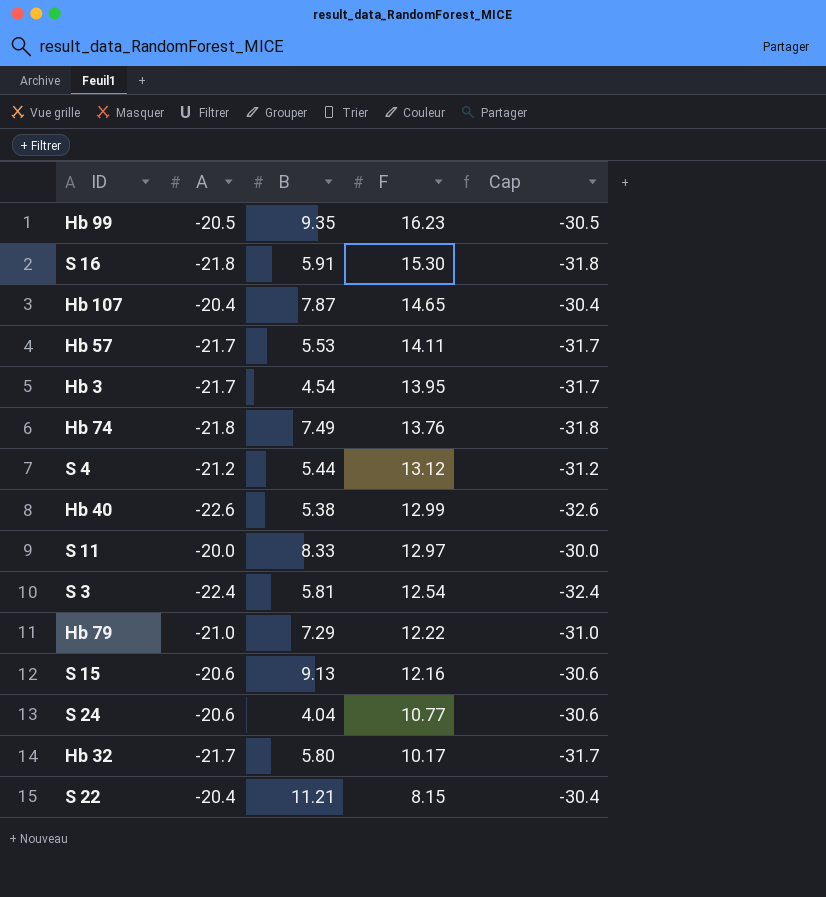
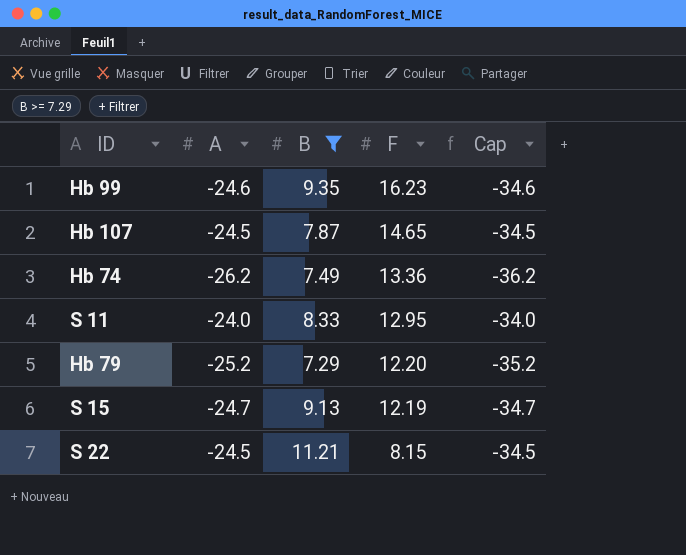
filter: none -> B >= 7.29
Hb 99 | A: -20.5 -> -24.6
Hb 99 | Cap: -30.5 -> -34.6
Hb 107 | A: -20.4 -> -24.5
Hb 107 | Cap: -30.4 -> -34.5
Hb 74 | A: -21.8 -> -26.2
Hb 74 | F: 13.76 -> 13.36
Hb 74 | Cap: -31.8 -> -36.2
S 11 | A: -20.0 -> -24.0
S 11 | F: 12.97 -> 12.95
S 11 | Cap: -30.0 -> -34.0
Hb 79 | A: -21.0 -> -25.2
Hb 79 | F: 12.22 -> 12.20
Hb 79 | Cap: -31.0 -> -35.2
S 15 | A: -20.6 -> -24.7
S 15 | F: 12.16 -> 12.19
S 15 | Cap: -30.6 -> -34.7
S 22 | A: -20.4 -> -24.5
S 22 | Cap: -30.4 -> -34.5

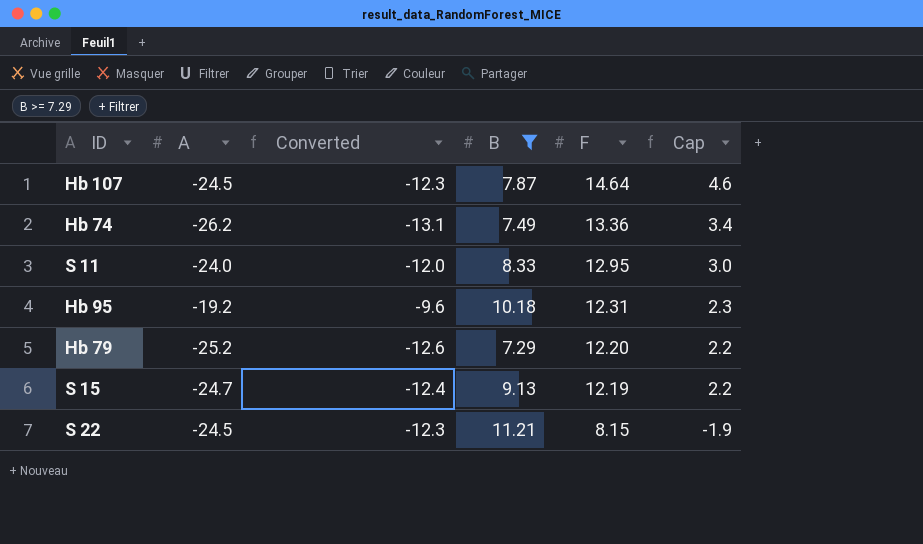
column Converted | formula: none -> [A] * 0.5
column Cap | formula: [A] - 10 -> [F] - 10
row Hb 99: -24.6 | 9.35 | 16.23 | -34.6 -> none
Hb 107 | F: 14.65 -> 14.64
row Hb 95: none -> -19.2 | -9.6 | 10.18 | 12.31 | 2.3

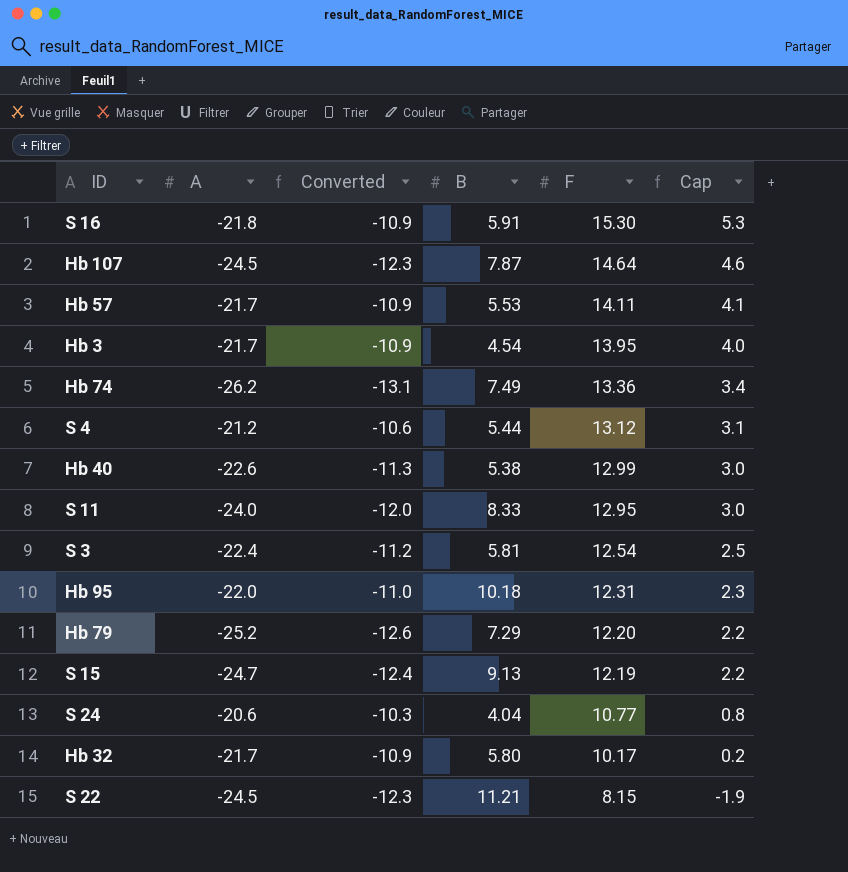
filter: B >= 7.29 -> none
Hb 95 | A: -19.2 -> -22.0
Hb 95 | Converted: -9.6 -> -11.0

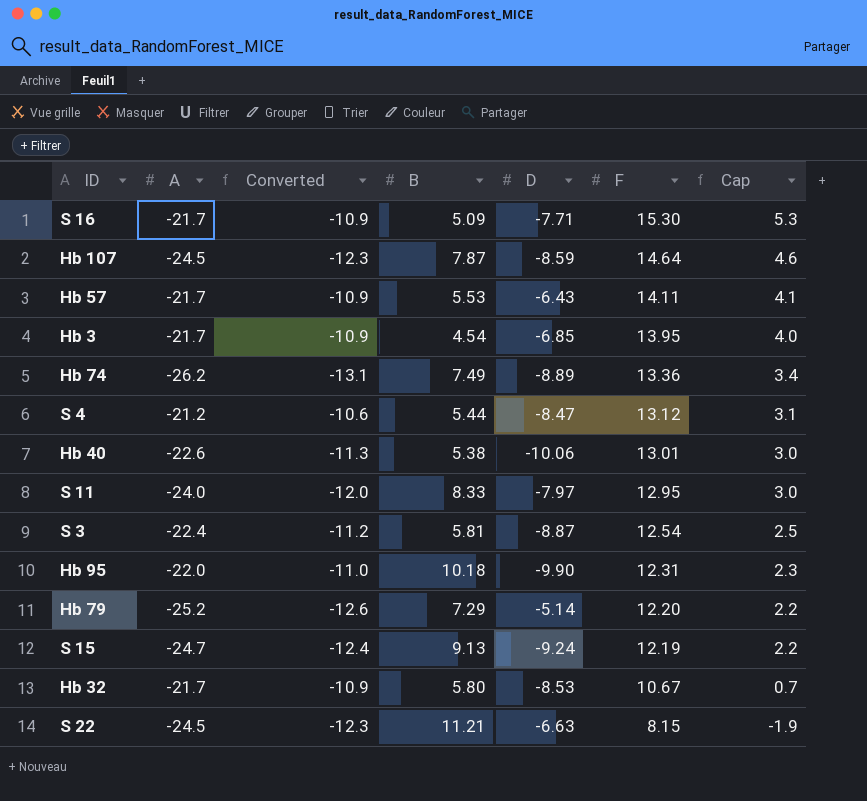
column D | position: none -> 5
row S 24: -20.6 | -10.3 | 4.04 | 10.77 | 0.8 -> none
S 16 | A: -21.8 -> -21.7
S 16 | B: 5.91 -> 5.09
Hb 40 | F: 12.99 -> 13.01
Hb 32 | F: 10.17 -> 10.67
Hb 32 | Cap: 0.2 -> 0.7

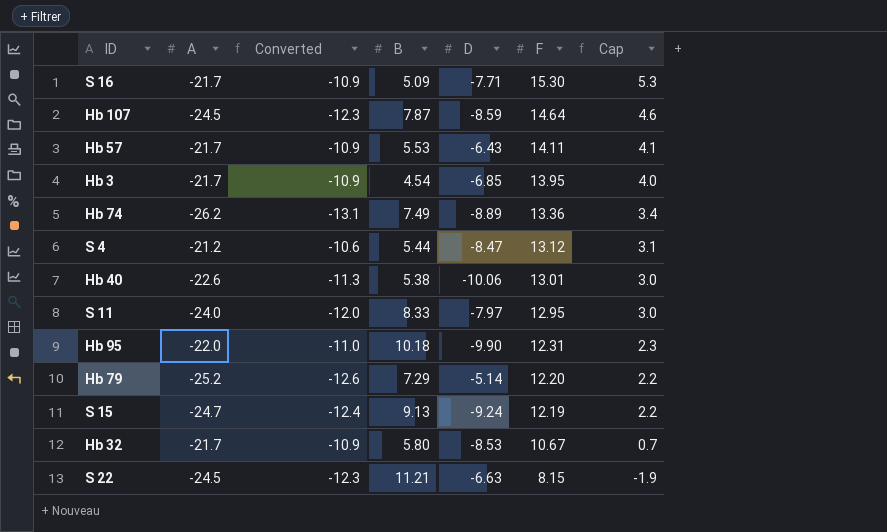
row S 3: -22.4 | -11.2 | 5.81 | -8.87 | 12.54 | 2.5 -> none

